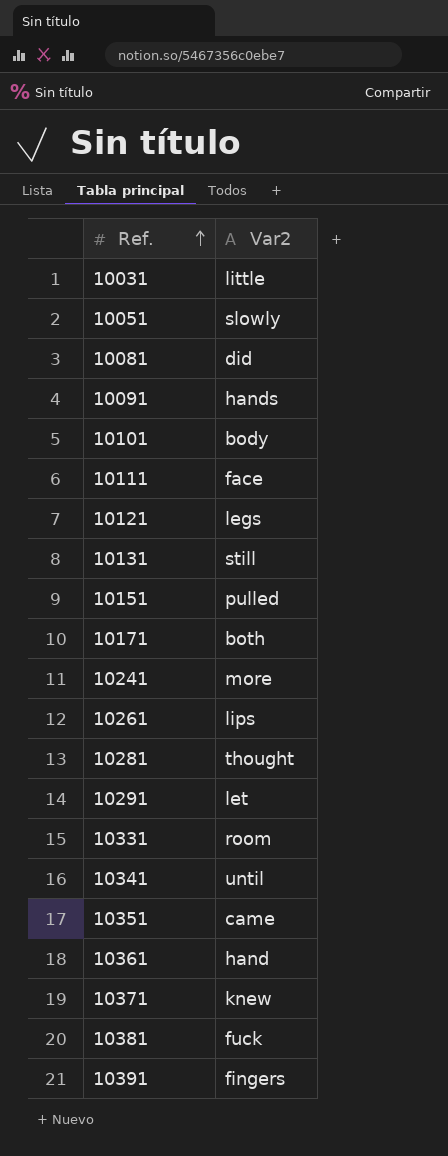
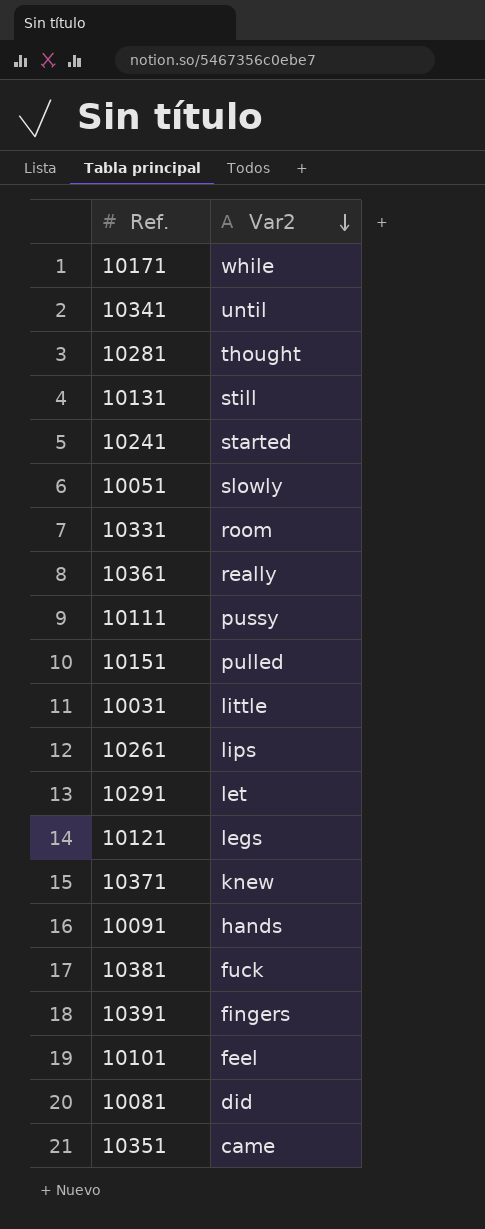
row order: Ref. ascending -> Var2 descending
10171 | Var2: both -> while
10241 | Var2: more -> started
10361 | Var2: hand -> really
10111 | Var2: face -> pussy
10101 | Var2: body -> feel

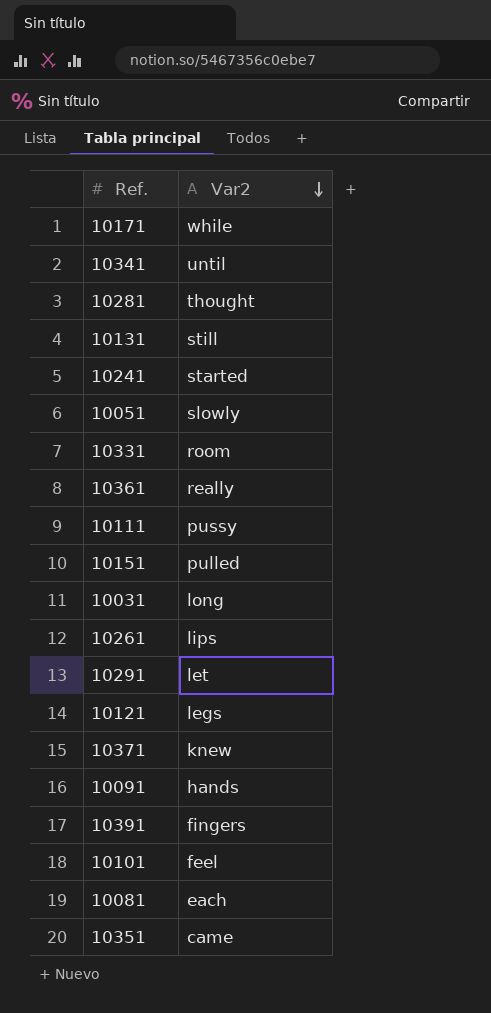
row 10381: fuck -> none
10031 | Var2: little -> long
10081 | Var2: did -> each

